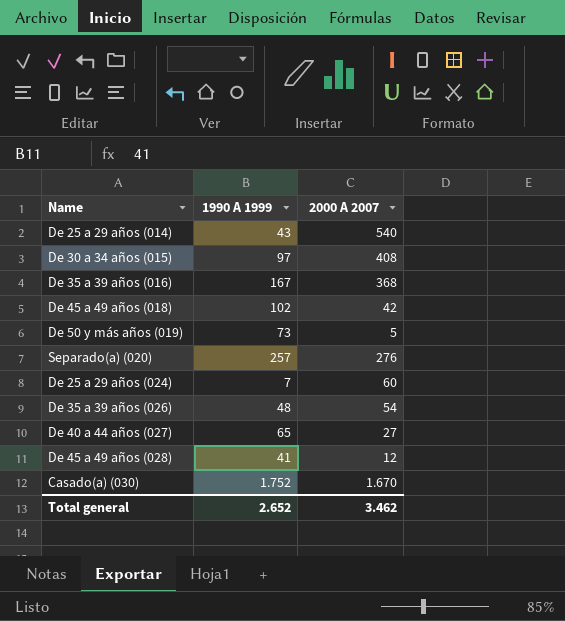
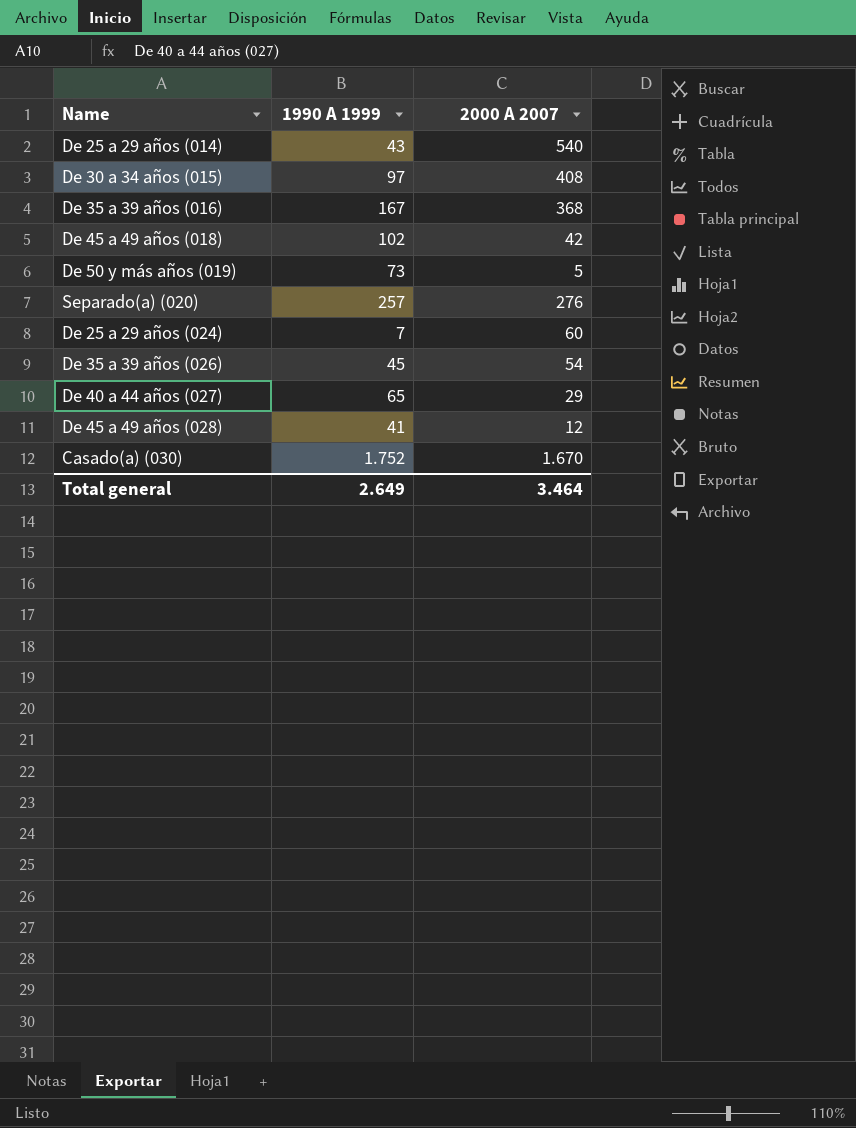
De 35 a 39 años (026) | 1990 A 1999: 48 -> 45
De 40 a 44 años (027) | 2000 A 2007: 27 -> 29
Total general | 1990 A 1999: 2.652 -> 2.649
Total general | 2000 A 2007: 3.462 -> 3.464

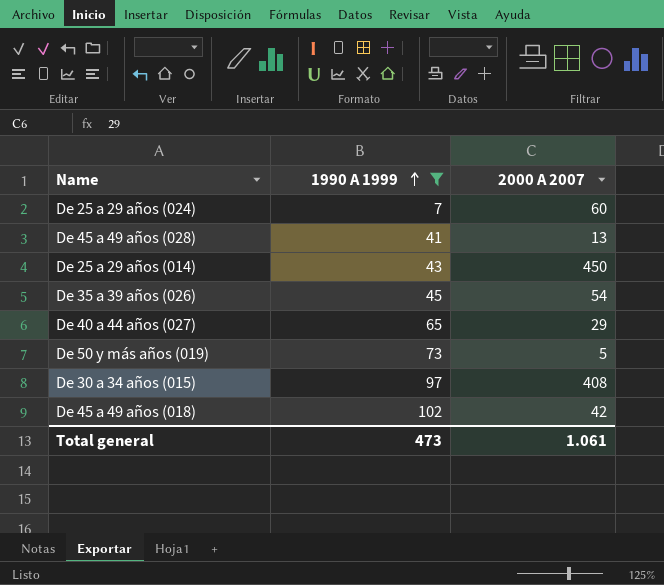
filter: none -> 1990 A 1999 <= 102
row order: none -> 1990 A 1999 ascending
De 45 a 49 años (028) | 2000 A 2007: 12 -> 13
De 25 a 29 años (014) | 2000 A 2007: 540 -> 450
Total general | 1990 A 1999: 2.649 -> 473
Total general | 2000 A 2007: 3.464 -> 1.061

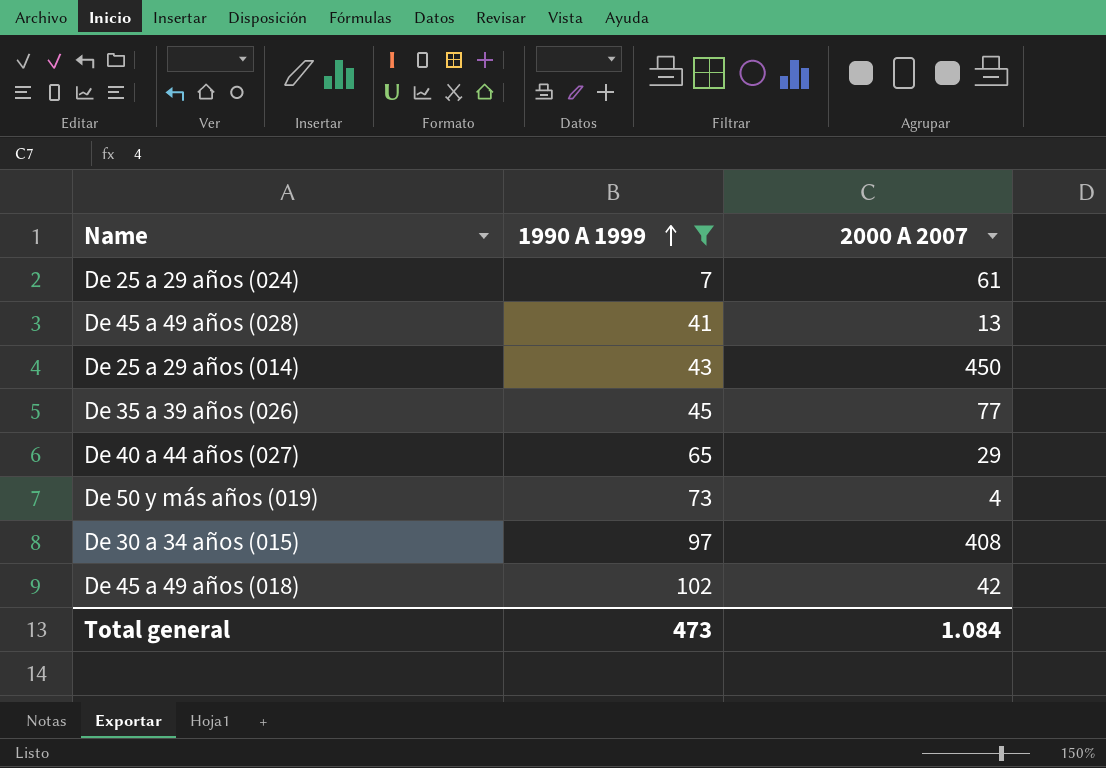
De 25 a 29 años (024) | 2000 A 2007: 60 -> 61
De 35 a 39 años (026) | 2000 A 2007: 54 -> 77
De 50 y más años (019) | 2000 A 2007: 5 -> 4
Total general | 2000 A 2007: 1.061 -> 1.084

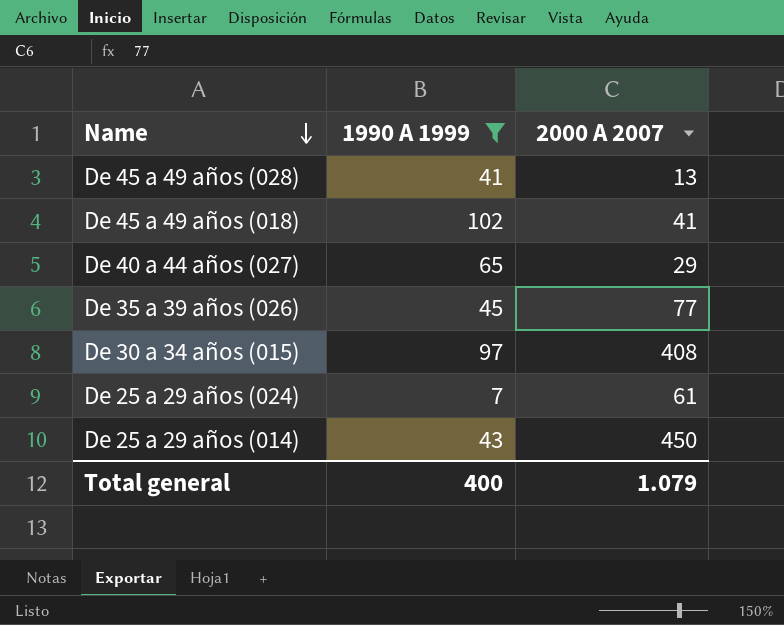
row order: 1990 A 1999 ascending -> Name descending
row De 50 y más años (019): 73 | 4 -> none
De 45 a 49 años (018) | 2000 A 2007: 42 -> 41
Total general | 1990 A 1999: 473 -> 400
Total general | 2000 A 2007: 1.084 -> 1.079

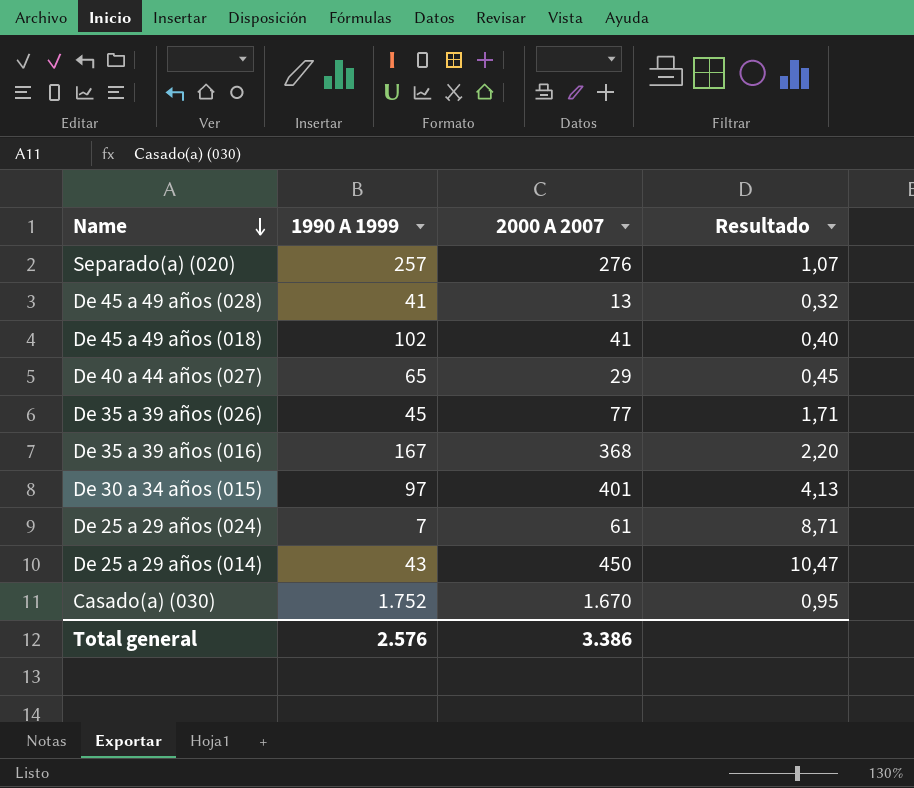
filter: 1990 A 1999 <= 102 -> none
column Resultado | formula: none -> [2000 A 2007] / [1990 A 1999]
De 30 a 34 años (015) | 2000 A 2007: 408 -> 401
Total general | 1990 A 1999: 400 -> 2.576
Total general | 2000 A 2007: 1.079 -> 3.386

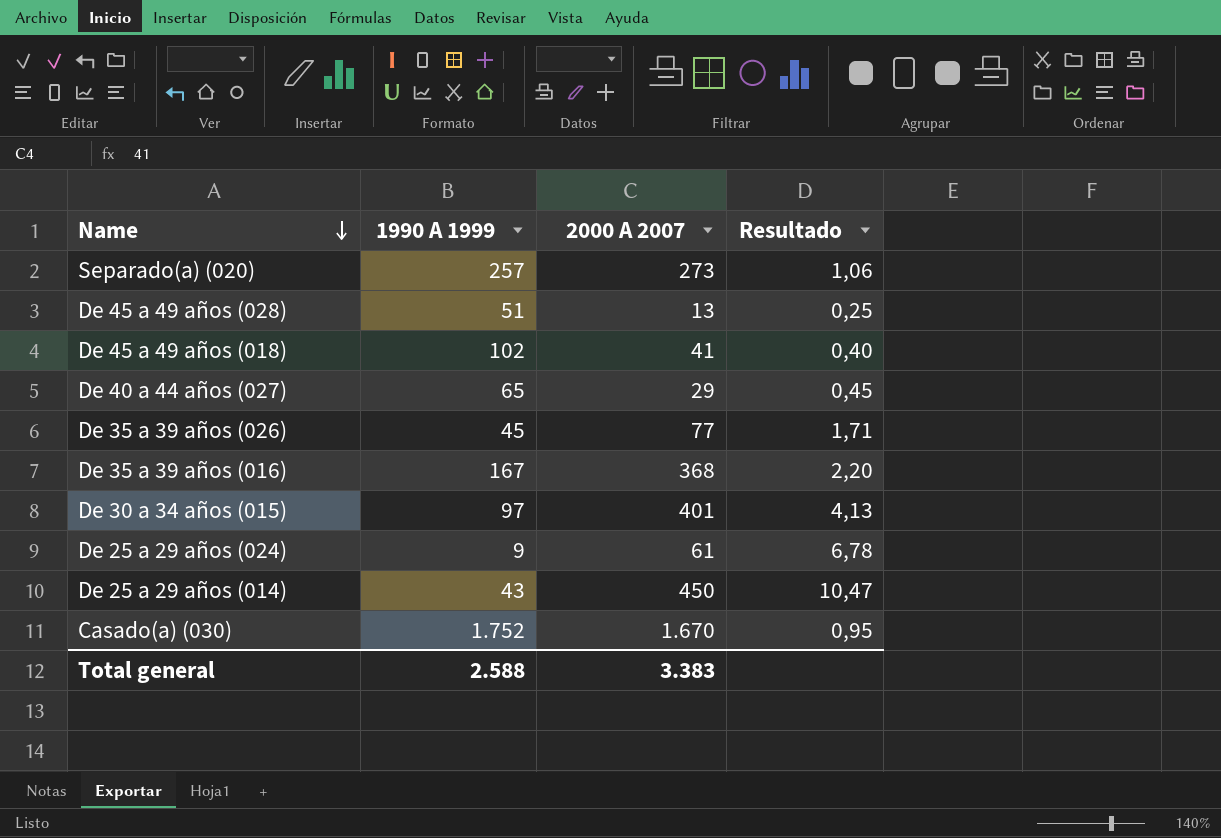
Separado(a) (020) | 2000 A 2007: 276 -> 273
Separado(a) (020) | Resultado: 1,07 -> 1,06
De 45 a 49 años (028) | 1990 A 1999: 41 -> 51
De 45 a 49 años (028) | Resultado: 0,32 -> 0,25
De 25 a 29 años (024) | 1990 A 1999: 7 -> 9
De 25 a 29 años (024) | Resultado: 8,71 -> 6,78
Total general | 1990 A 1999: 2.576 -> 2.588
Total general | 2000 A 2007: 3.386 -> 3.383

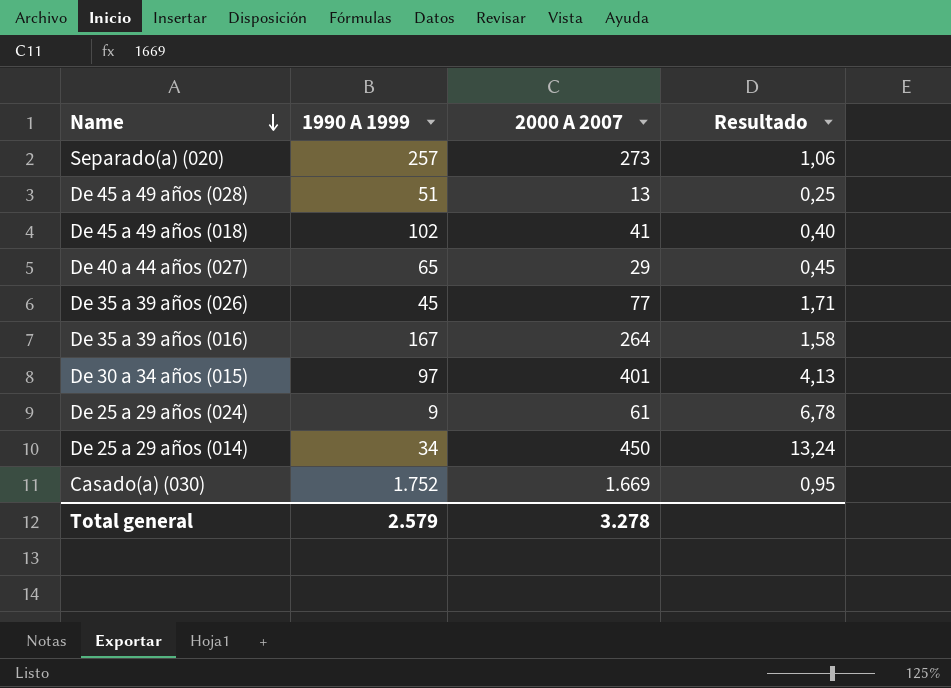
De 35 a 39 años (016) | 2000 A 2007: 368 -> 264
De 35 a 39 años (016) | Resultado: 2,20 -> 1,58
De 25 a 29 años (014) | 1990 A 1999: 43 -> 34
De 25 a 29 años (014) | Resultado: 10,47 -> 13,24
Casado(a) (030) | 2000 A 2007: 1.670 -> 1.669
Total general | 1990 A 1999: 2.588 -> 2.579
Total general | 2000 A 2007: 3.383 -> 3.278

